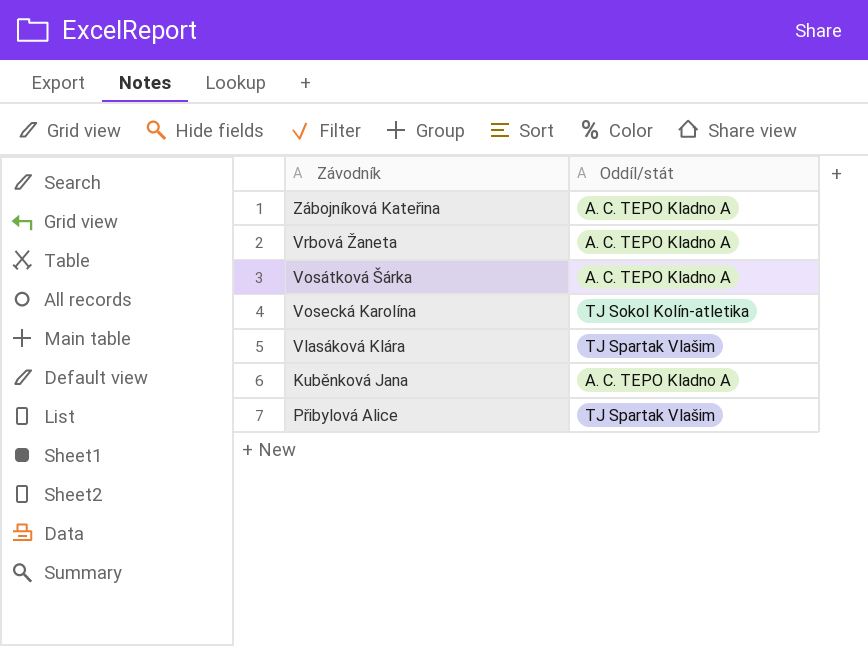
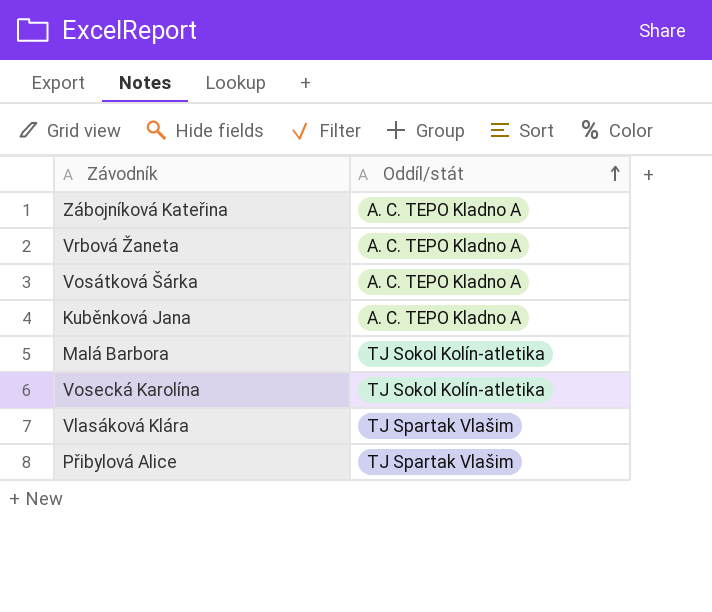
row order: none -> Oddíl/stát ascending
row Malá Barbora: none -> TJ Sokol Kolín-atletika

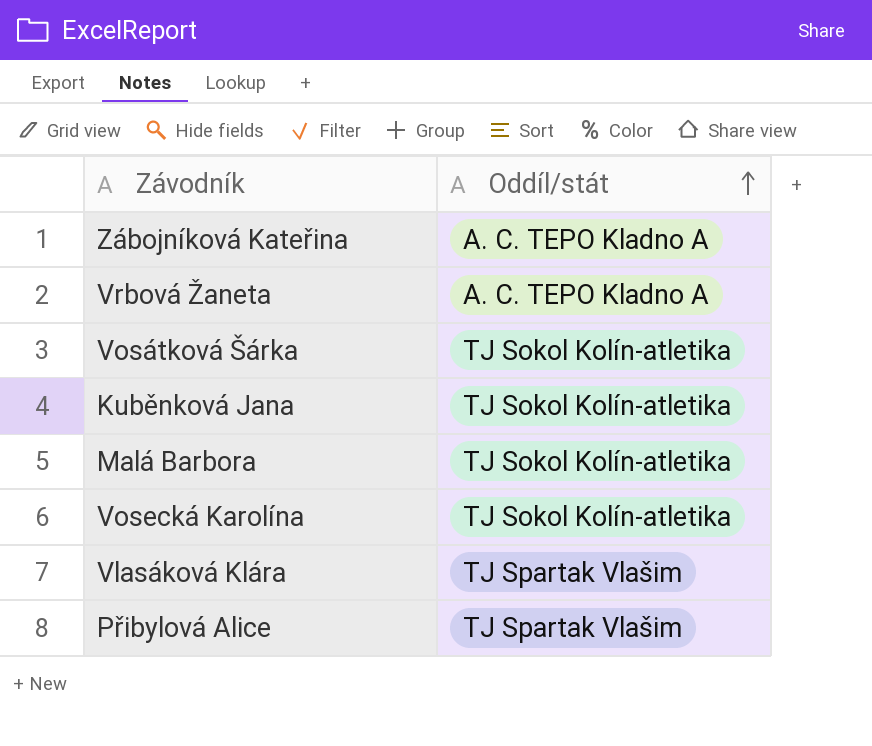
Vosátková Šárka | Oddíl/stát: A. C. TEPO Kladno A -> TJ Sokol Kolín-atletika
Kuběnková Jana | Oddíl/stát: A. C. TEPO Kladno A -> TJ Sokol Kolín-atletika

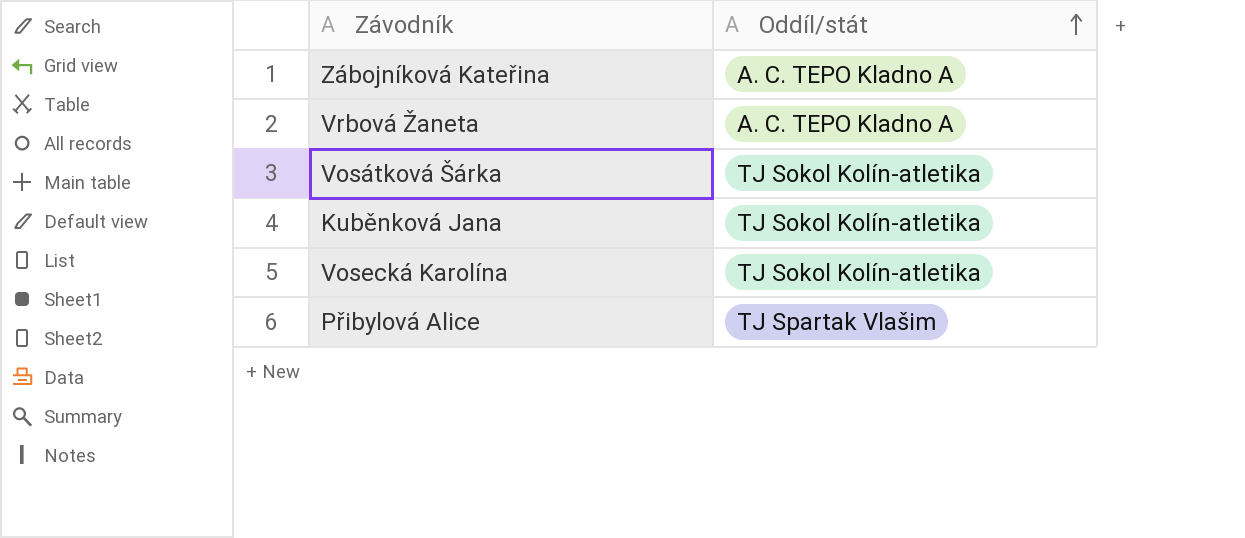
row Malá Barbora: TJ Sokol Kolín-atletika -> none
row Vlasáková Klára: TJ Spartak Vlašim -> none

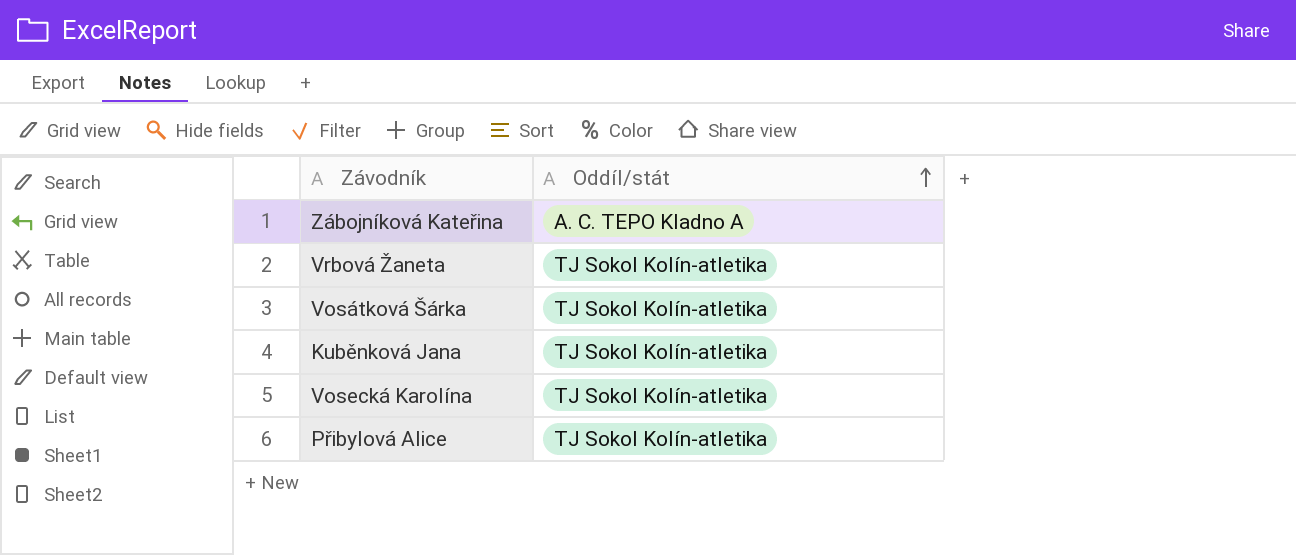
Vrbová Žaneta | Oddíl/stát: A. C. TEPO Kladno A -> TJ Sokol Kolín-atletika
Přibylová Alice | Oddíl/stát: TJ Spartak Vlašim -> TJ Sokol Kolín-atletika

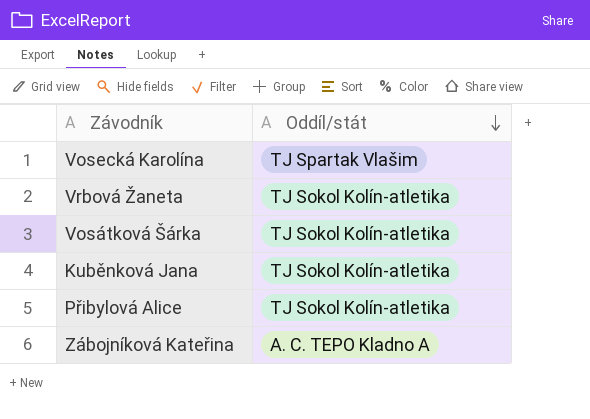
row order: Oddíl/stát ascending -> Oddíl/stát descending
Vosecká Karolína | Oddíl/stát: TJ Sokol Kolín-atletika -> TJ Spartak Vlašim

